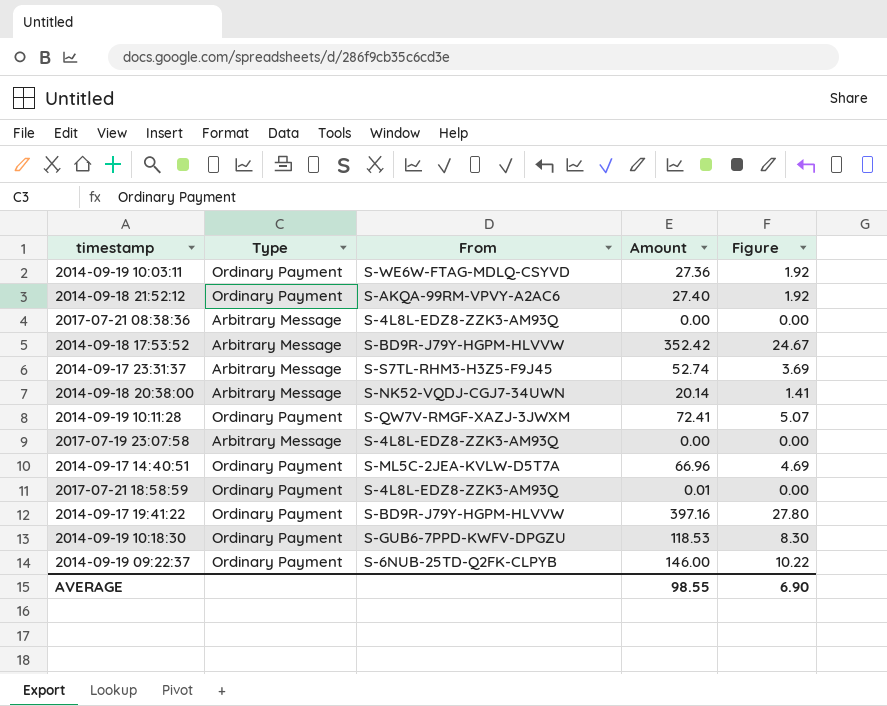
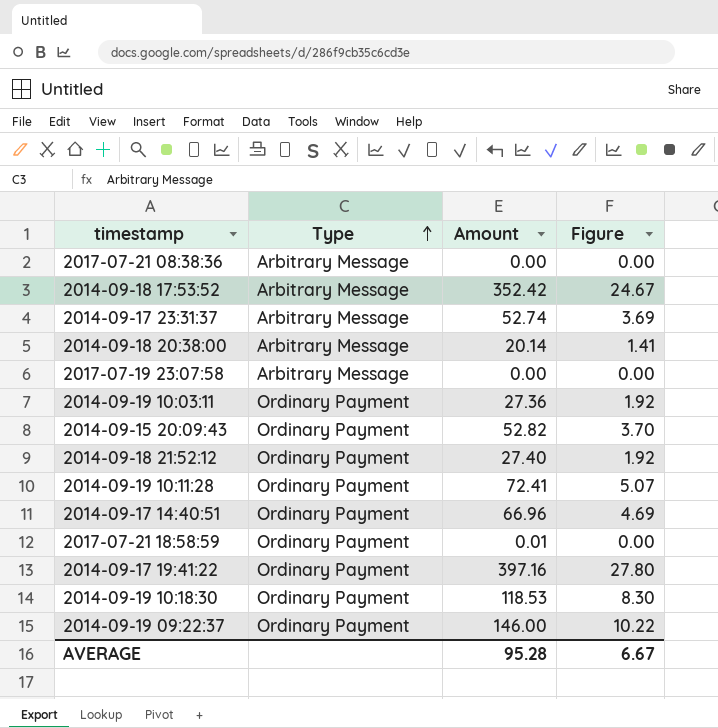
row order: none -> Type ascending
column From | position: 3 -> none
row 2014-09-15 20:09:43: none -> Ordinary Payment | 52.82 | 3.70
AVERAGE | Amount: 98.55 -> 95.28
AVERAGE | Figure: 6.90 -> 6.67

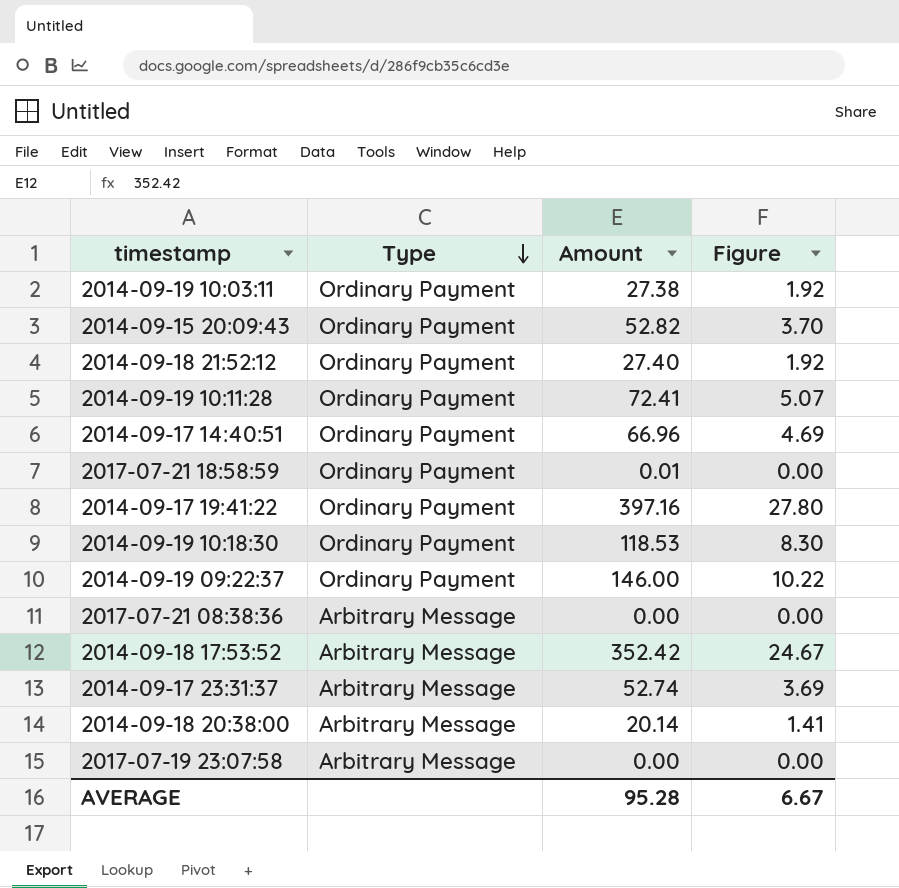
row order: Type ascending -> Type descending
2014-09-19 10:03:11 | Amount: 27.36 -> 27.38

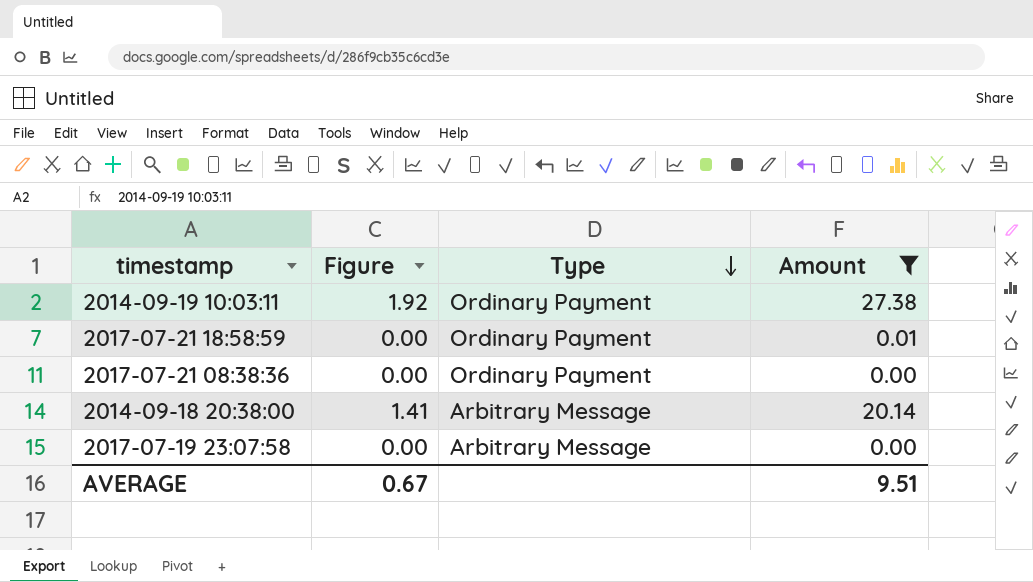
filter: none -> Amount <= 27.38
column Figure | position: 4 -> 2
2017-07-21 08:38:36 | Type: Arbitrary Message -> Ordinary Payment
AVERAGE | Figure: 6.67 -> 0.67
AVERAGE | Amount: 95.28 -> 9.51

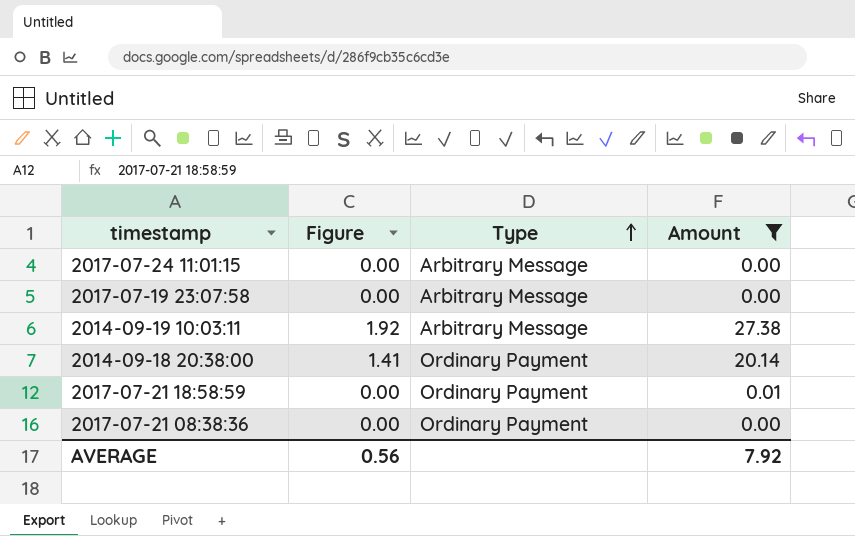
row order: Type descending -> Type ascending
row 2017-07-24 11:01:15: none -> 0.00 | Arbitrary Message | 0.00
2014-09-19 10:03:11 | Type: Ordinary Payment -> Arbitrary Message
2014-09-18 20:38:00 | Type: Arbitrary Message -> Ordinary Payment
AVERAGE | Figure: 0.67 -> 0.56
AVERAGE | Amount: 9.51 -> 7.92

